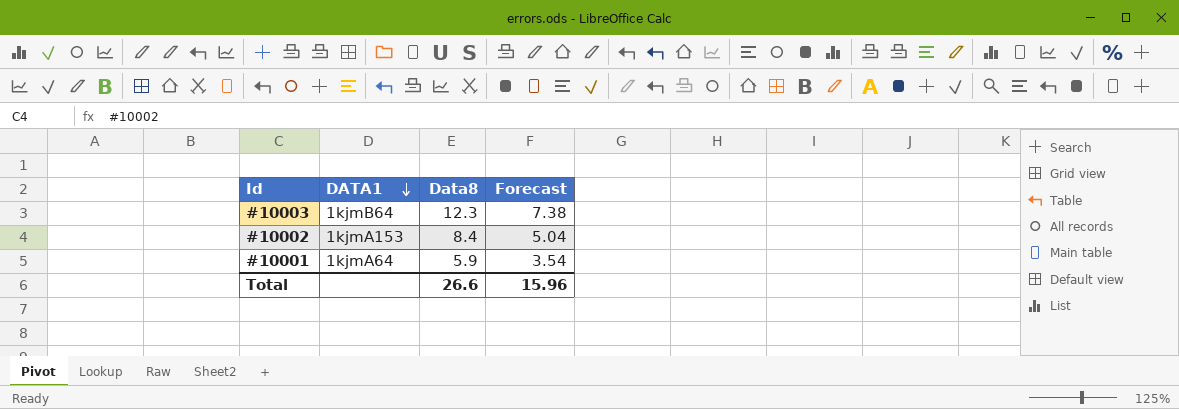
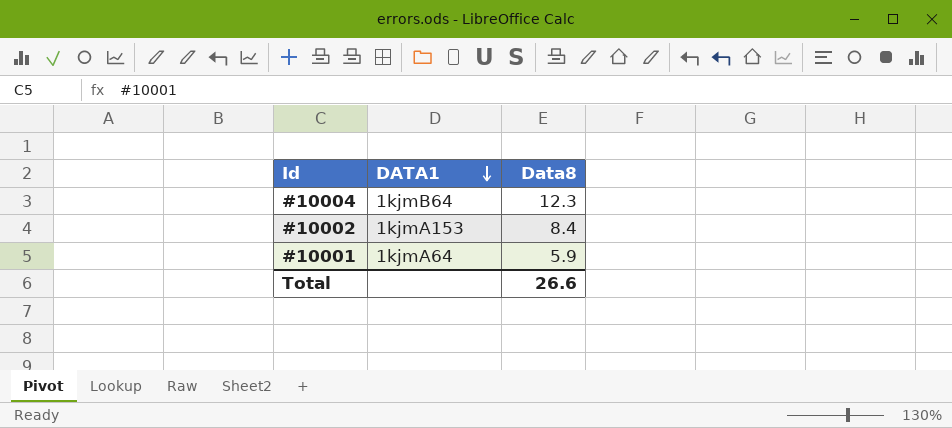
column Forecast | formula: [Data8] * 0.6 -> none
row #10003: 1kjmB64 | 12.3 | 7.38 -> none
row #10004: none -> 1kjmB64 | 12.3

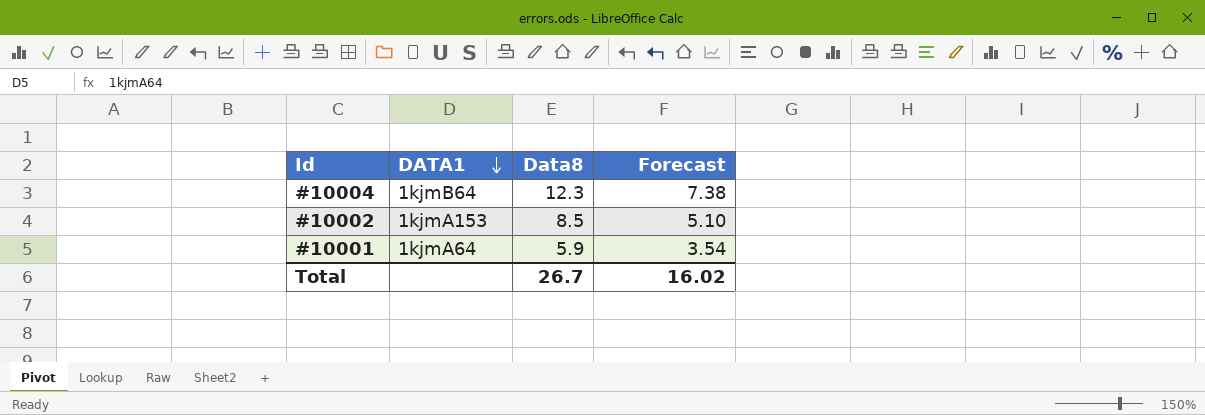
column Forecast | formula: none -> [Data8] * 0.6
#10002 | Data8: 8.4 -> 8.5
Total | Data8: 26.6 -> 26.7

